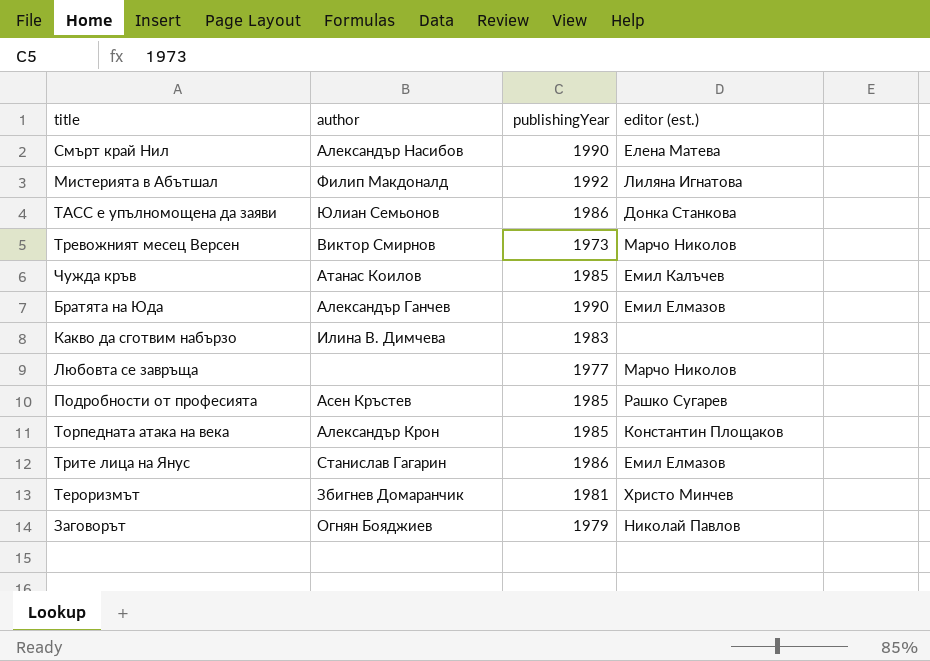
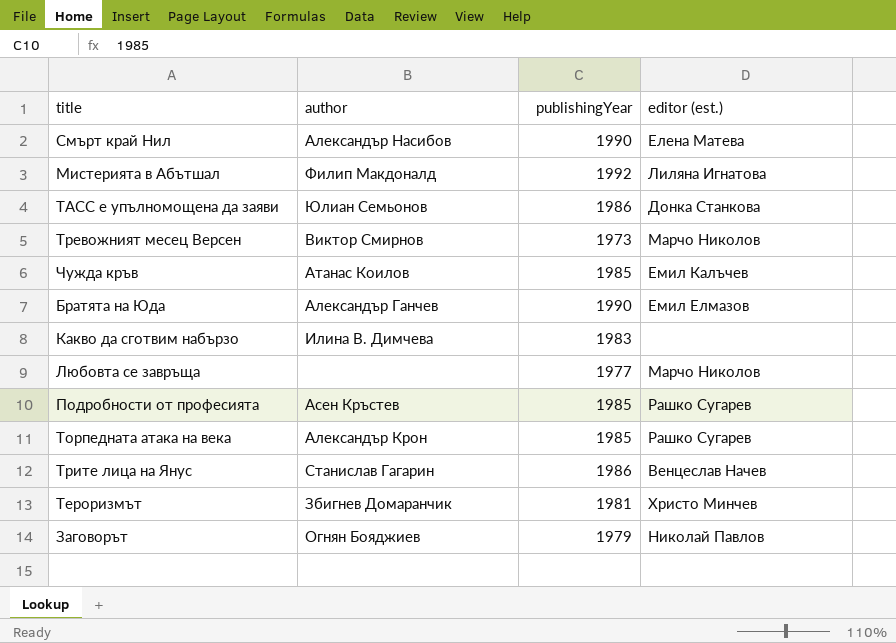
Торпедната атака на века | editor (est.): Константин Площаков -> Рашко Сугарев
Трите лица на Янус | editor (est.): Емил Елмазов -> Венцеслав Начев

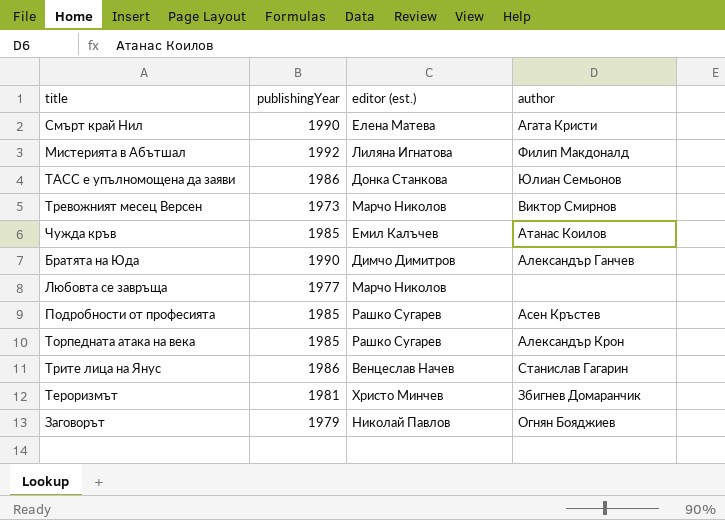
column author | position: 2 -> 4
row Какво да сготвим набързо: Илина В. Димчева | 1983 | none -> none
Смърт край Нил | author: Александър Насибов -> Агата Кристи
Братята на Юда | editor (est.): Емил Елмазов -> Димчо Димитров

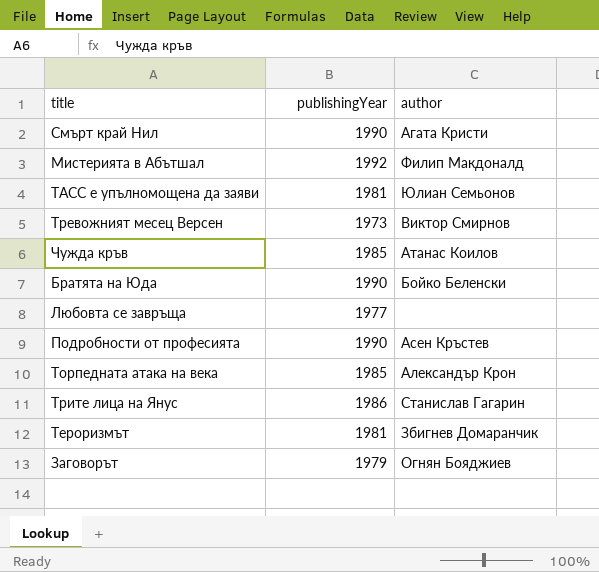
column editor (est.) | position: 3 -> none
ТАСС е упълномощена да заяви | publishingYear: 1986 -> 1981
Братята на Юда | author: Александър Ганчев -> Бойко Беленски
Подробности от професията | publishingYear: 1985 -> 1990

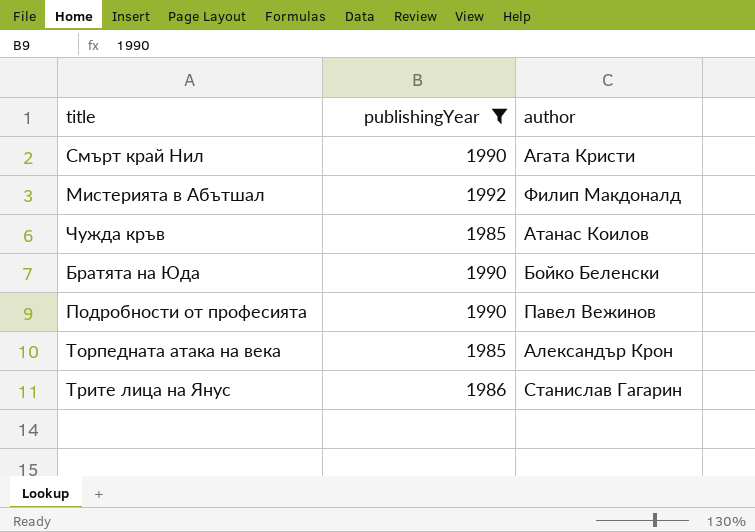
filter: none -> publishingYear >= 1985
Подробности от професията | author: Асен Кръстев -> Павел Вежинов

